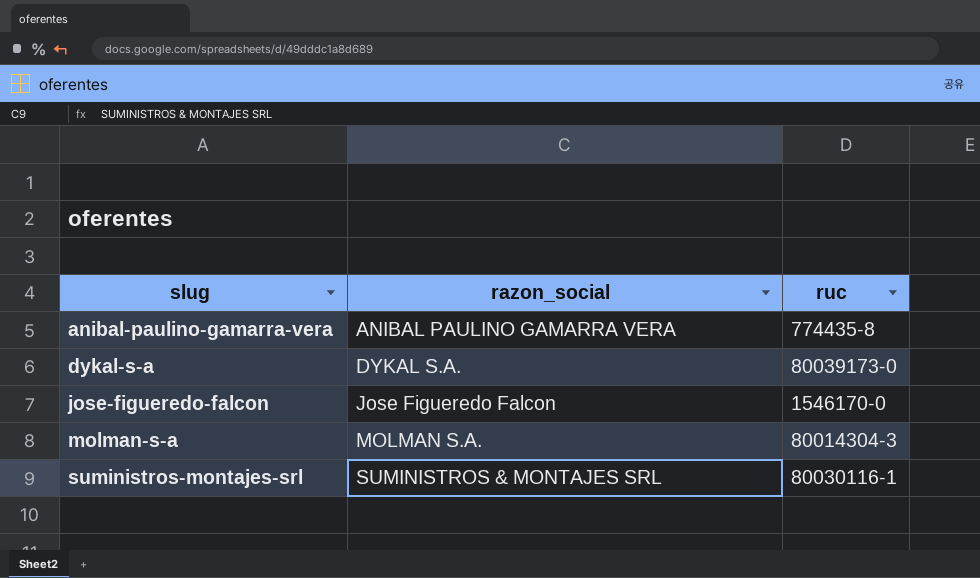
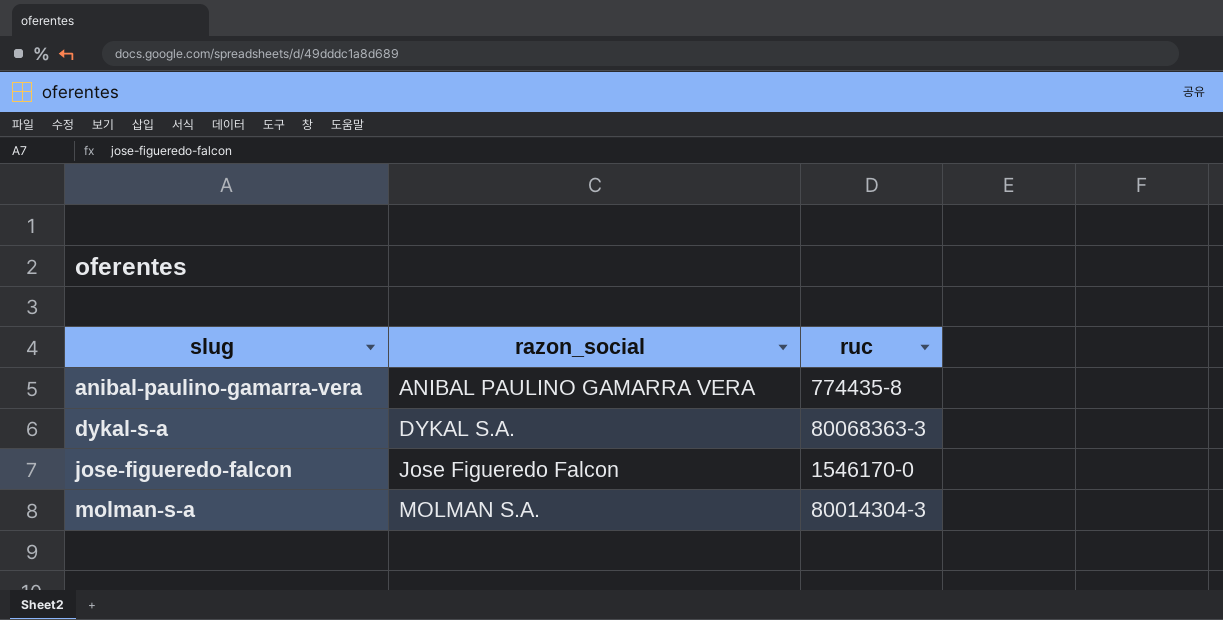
row suministros-montajes-srl: SUMINISTROS & MONTAJES SRL | 80030116-1 -> none
dykal-s-a | ruc: 80039173-0 -> 80068363-3

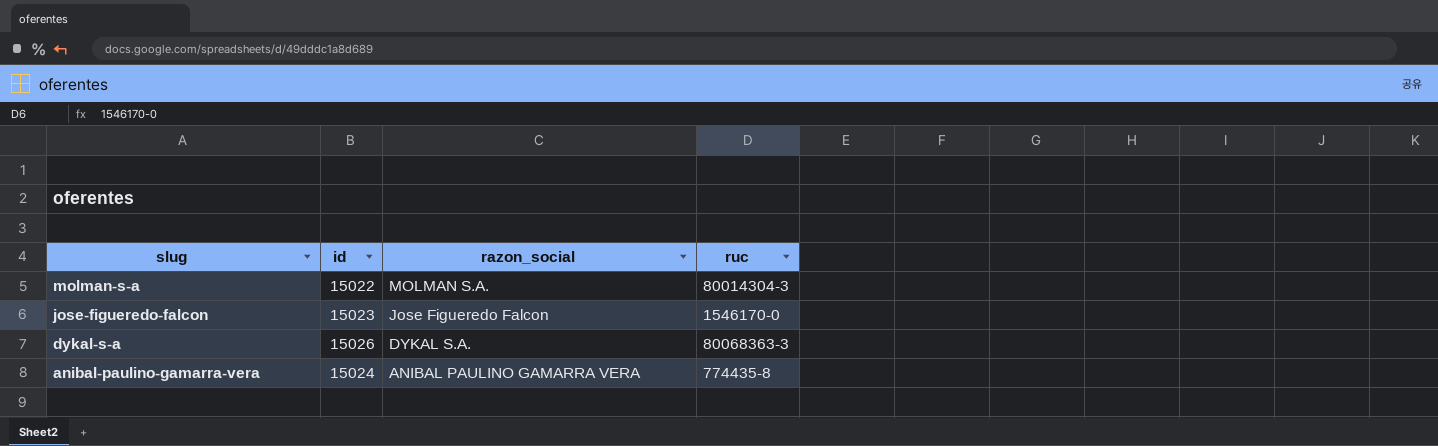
row order: slug ascending -> slug descending
column id | position: none -> 2

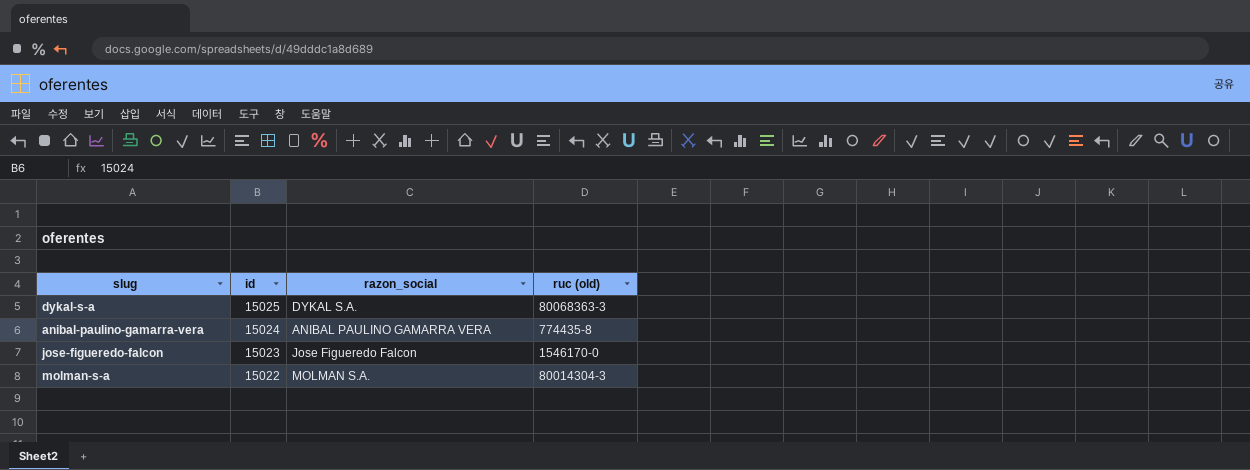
row order: slug descending -> id descending
column name: ruc -> ruc (old)
dykal-s-a | id: 15026 -> 15025

